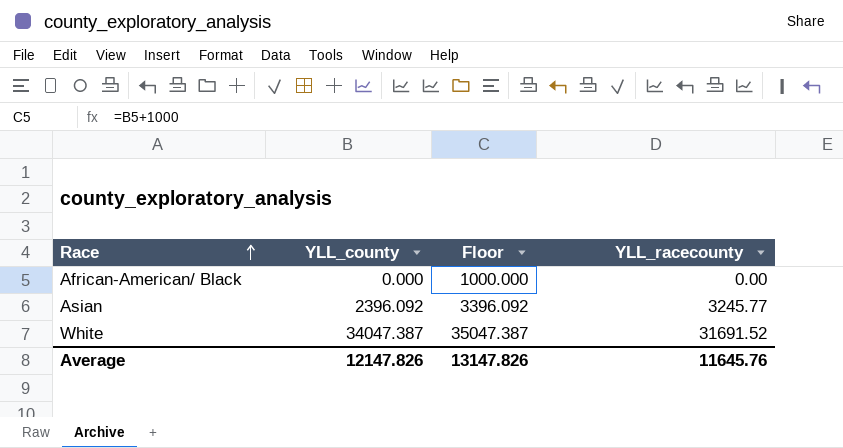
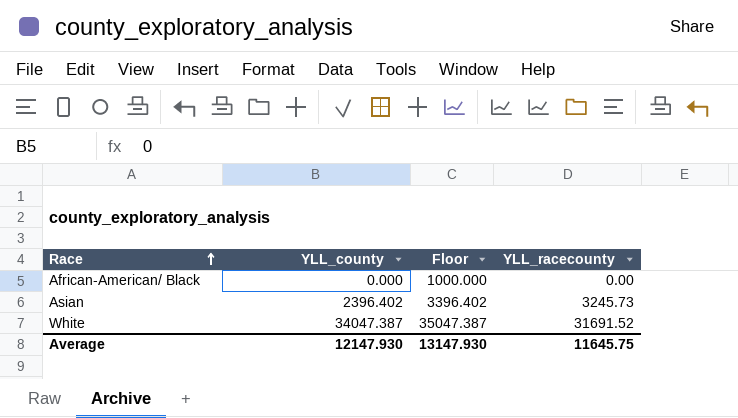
Asian | YLL_county: 2396.092 -> 2396.402
Asian | Floor: 3396.092 -> 3396.402
Asian | YLL_racecounty: 3245.77 -> 3245.73
Average | YLL_county: 12147.826 -> 12147.930
Average | Floor: 13147.826 -> 13147.930
Average | YLL_racecounty: 11645.76 -> 11645.75

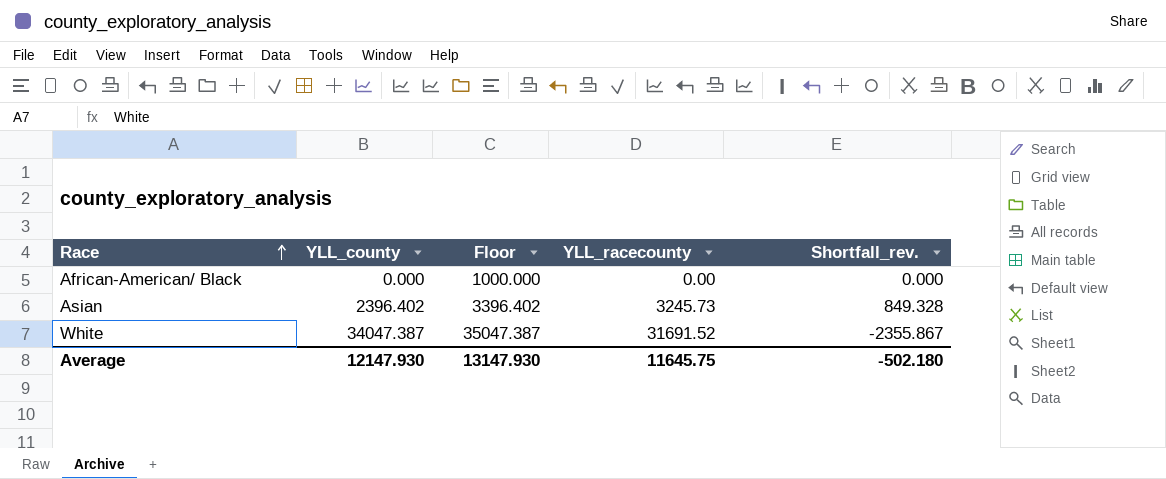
column Shortfall_rev. | formula: none -> [YLL_racecounty] - [YLL_county]

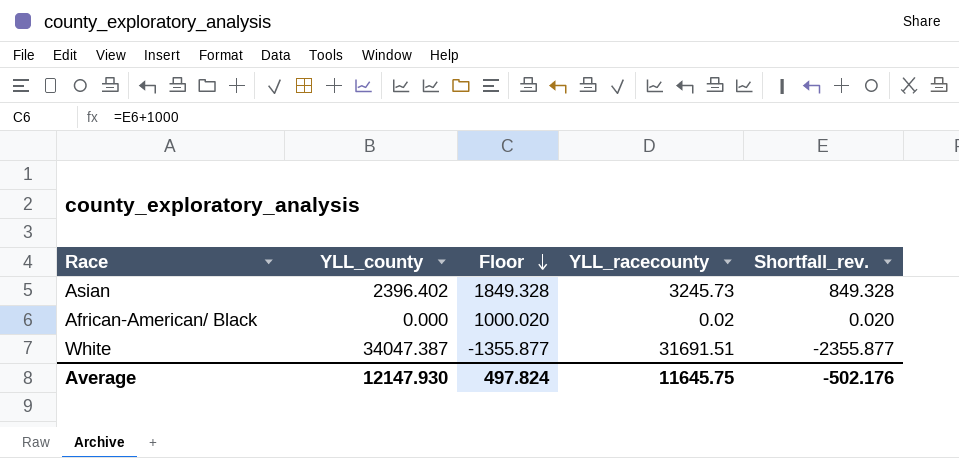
row order: Race ascending -> Floor descending
column Floor | formula: [YLL_county] + 1000 -> [Shortfall_rev.] + 1000
African-American/ Black | YLL_racecounty: 0.00 -> 0.02
African-American/ Black | Shortfall_rev.: 0.000 -> 0.020
White | YLL_racecounty: 31691.52 -> 31691.51
White | Shortfall_rev.: -2355.867 -> -2355.877
Average | Floor: 13147.930 -> 497.824
Average | Shortfall_rev.: -502.180 -> -502.176

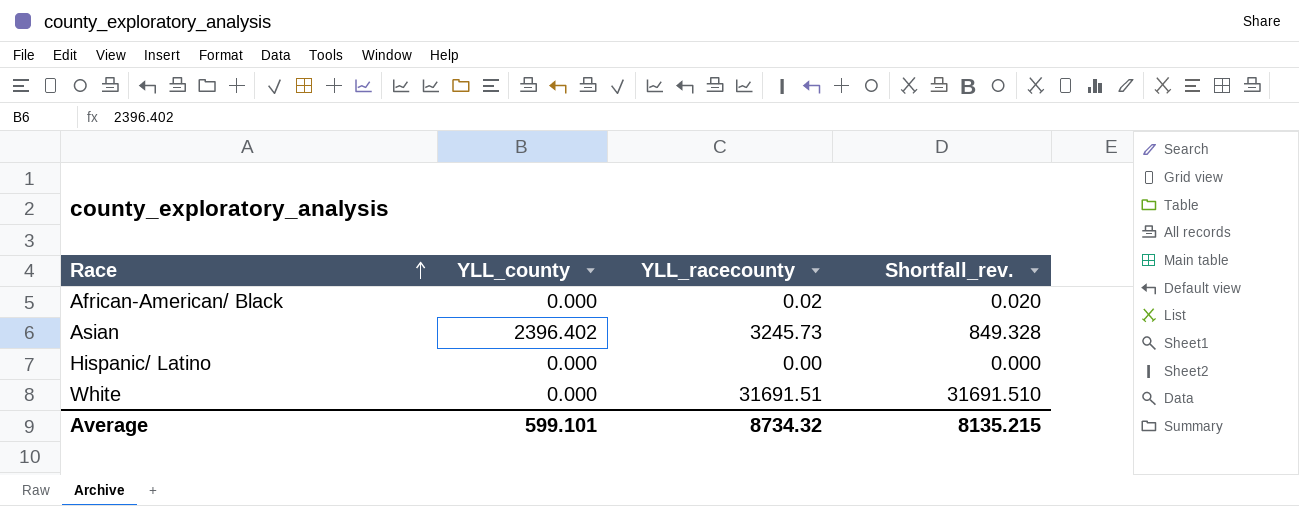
row order: Floor descending -> Race ascending
column Floor | formula: [Shortfall_rev.] + 1000 -> none
row Hispanic/ Latino: none -> 0.000 | 0.00 | 0.000
White | YLL_county: 34047.387 -> 0.000
White | Shortfall_rev.: -2355.877 -> 31691.510
Average | YLL_county: 12147.930 -> 599.101
Average | YLL_racecounty: 11645.75 -> 8734.32
Average | Shortfall_rev.: -502.176 -> 8135.215

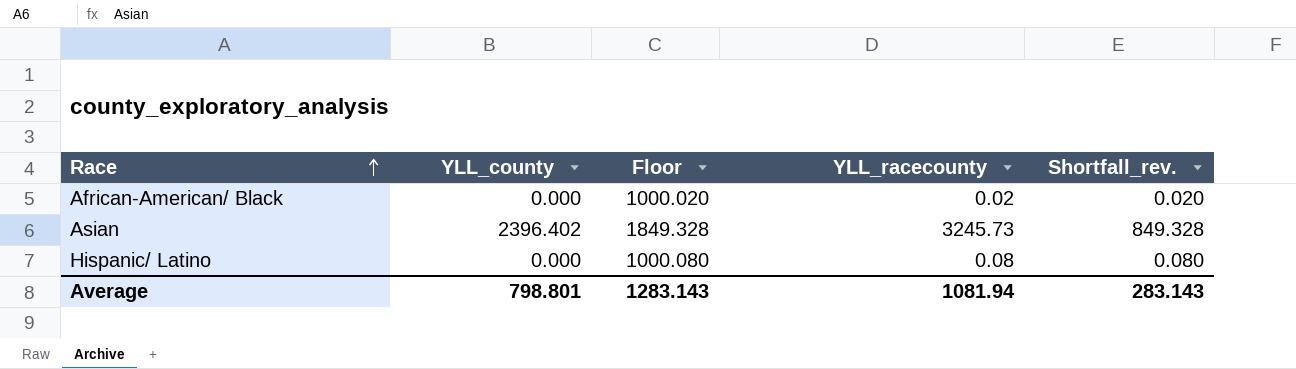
column Floor | formula: none -> [Shortfall_rev.] + 1000
row White: 0.000 | 31691.51 | 31691.510 -> none
Hispanic/ Latino | YLL_racecounty: 0.00 -> 0.08
Hispanic/ Latino | Shortfall_rev.: 0.000 -> 0.080
Average | YLL_county: 599.101 -> 798.801
Average | YLL_racecounty: 8734.32 -> 1081.94
Average | Shortfall_rev.: 8135.215 -> 283.143

